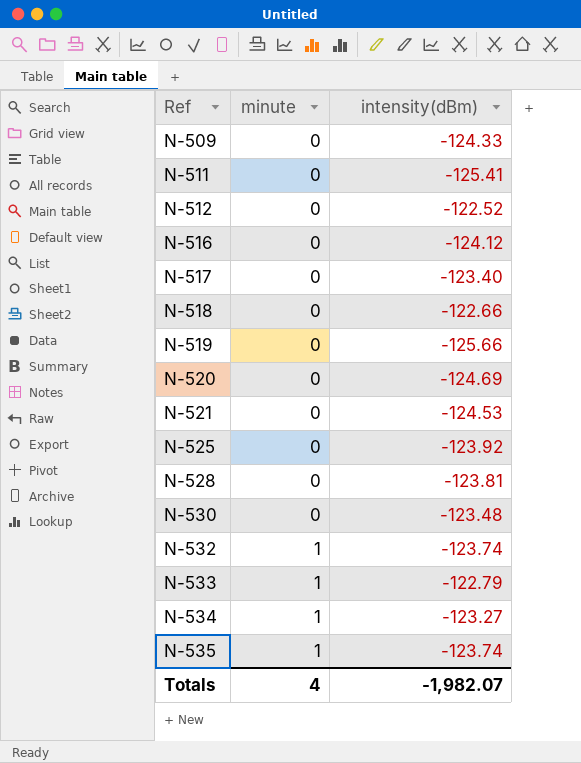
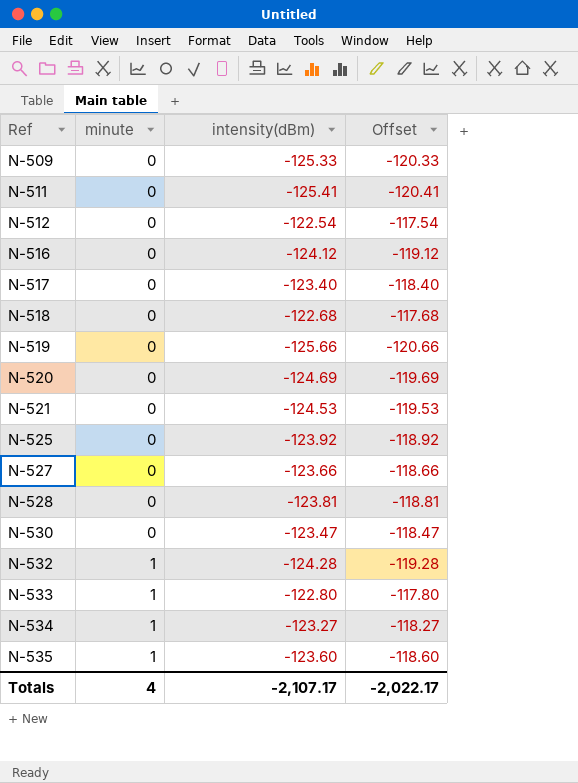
column Offset | formula: none -> [intensity(dBm)] + 5
N-509 | intensity(dBm): -124.33 -> -125.33
N-512 | intensity(dBm): -122.52 -> -122.54
N-518 | intensity(dBm): -122.66 -> -122.68
row N-527: none -> 0 | -123.66 | -118.66
N-530 | intensity(dBm): -123.48 -> -123.47
N-532 | intensity(dBm): -123.74 -> -124.28
N-533 | intensity(dBm): -122.79 -> -122.80
N-535 | intensity(dBm): -123.74 -> -123.60
Totals | intensity(dBm): -1,982.07 -> -2,107.17

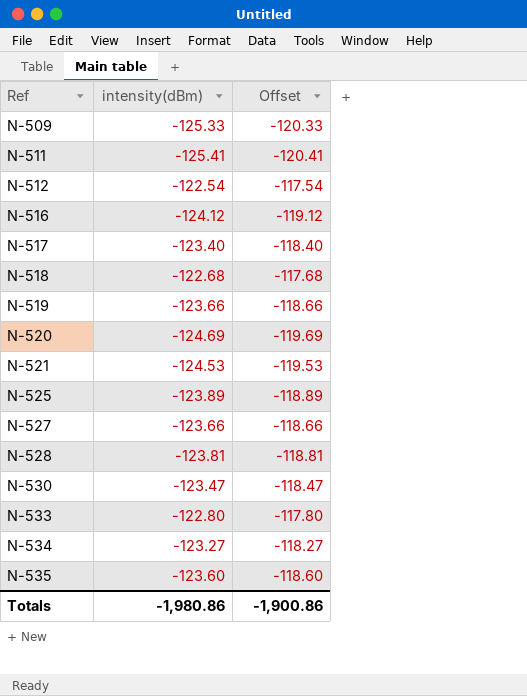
column minute | position: 2 -> none
row N-532: 1 | -124.28 | -119.28 -> none
N-519 | intensity(dBm): -125.66 -> -123.66
N-519 | Offset: -120.66 -> -118.66
N-525 | intensity(dBm): -123.92 -> -123.89
N-525 | Offset: -118.92 -> -118.89
Totals | intensity(dBm): -2,107.17 -> -1,980.86
Totals | Offset: -2,022.17 -> -1,900.86

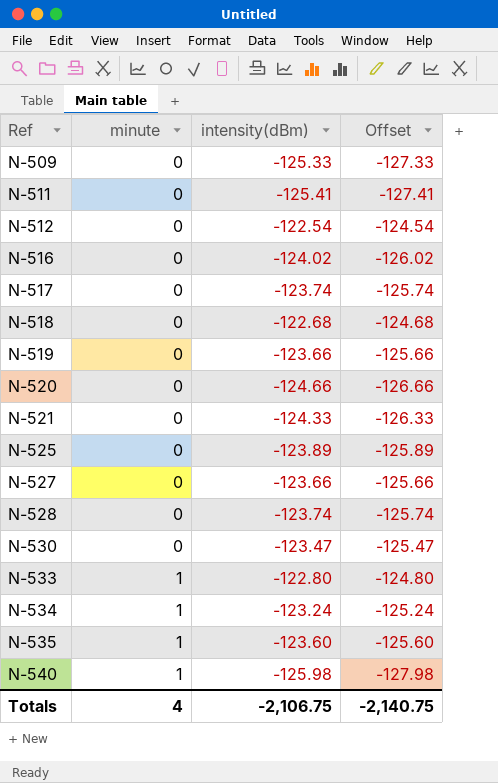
column minute | position: none -> 2
column Offset | formula: [intensity(dBm)] + 5 -> [intensity(dBm)] - 2
N-516 | intensity(dBm): -124.12 -> -124.02
N-517 | intensity(dBm): -123.40 -> -123.74
N-520 | intensity(dBm): -124.69 -> -124.66
N-521 | intensity(dBm): -124.53 -> -124.33
N-528 | intensity(dBm): -123.81 -> -123.74
N-534 | intensity(dBm): -123.27 -> -123.24
row N-540: none -> 1 | -125.98 | -127.98
Totals | intensity(dBm): -1,980.86 -> -2,106.75
Totals | Offset: -1,900.86 -> -2,140.75

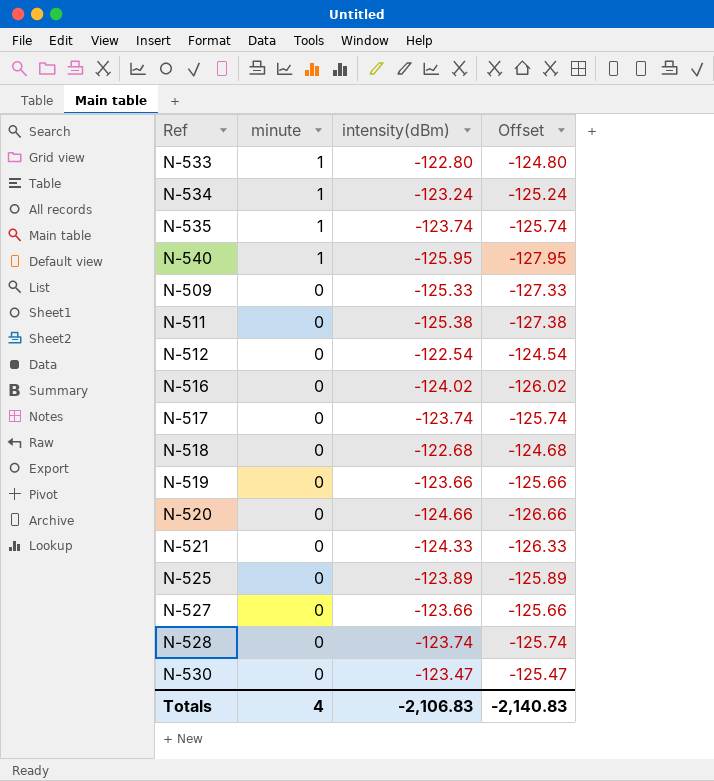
row order: Ref ascending -> minute descending
N-535 | intensity(dBm): -123.60 -> -123.74
N-535 | Offset: -125.60 -> -125.74
N-540 | intensity(dBm): -125.98 -> -125.95
N-540 | Offset: -127.98 -> -127.95
N-511 | intensity(dBm): -125.41 -> -125.38
N-511 | Offset: -127.41 -> -127.38
Totals | intensity(dBm): -2,106.75 -> -2,106.83
Totals | Offset: -2,140.75 -> -2,140.83

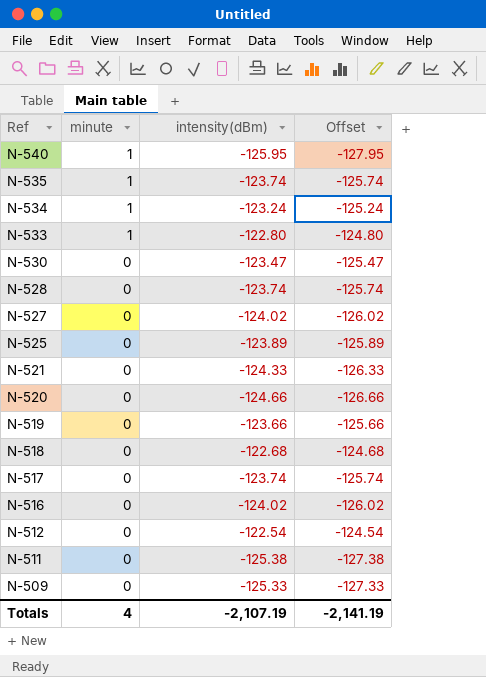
row order: minute descending -> Ref descending
N-527 | intensity(dBm): -123.66 -> -124.02
N-527 | Offset: -125.66 -> -126.02
Totals | intensity(dBm): -2,106.83 -> -2,107.19
Totals | Offset: -2,140.83 -> -2,141.19

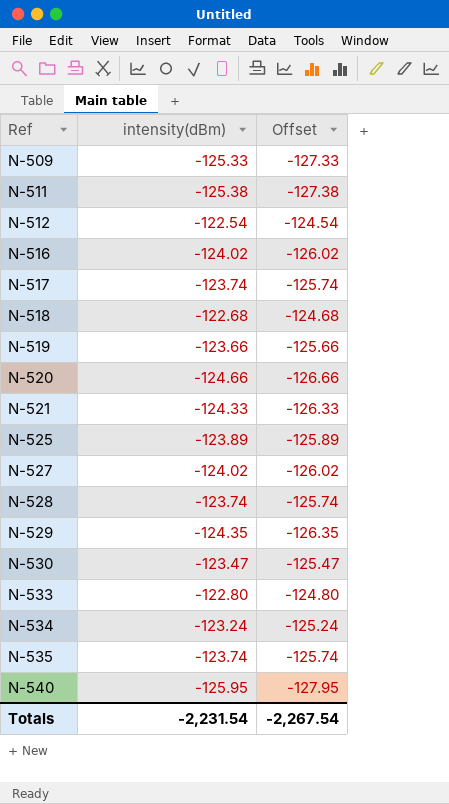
row order: Ref descending -> Ref ascending
column minute | position: 2 -> none
row N-529: none -> -124.35 | -126.35
Totals | intensity(dBm): -2,107.19 -> -2,231.54
Totals | Offset: -2,141.19 -> -2,267.54

